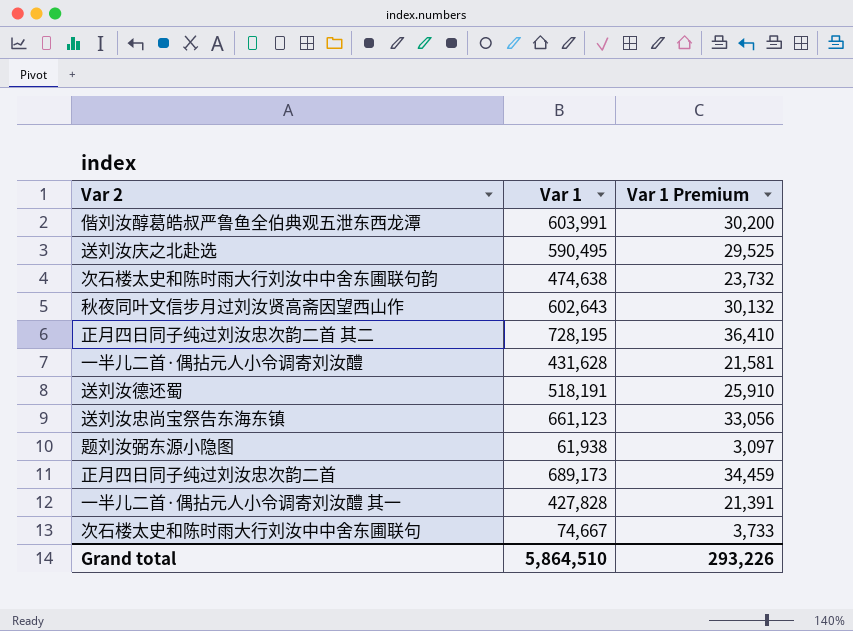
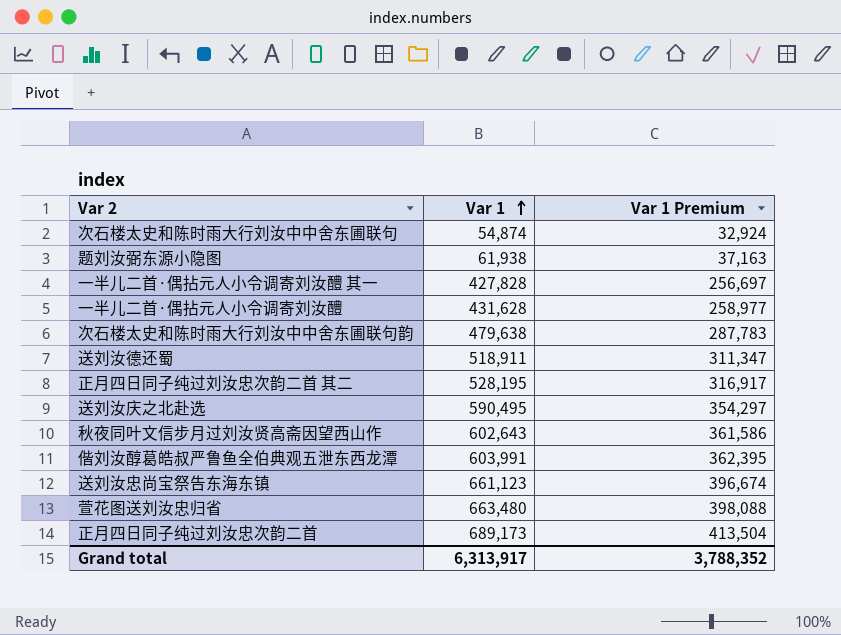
row order: none -> Var 1 ascending
column Var 1 Premium | formula: [Var 1] * 0.05 -> [Var 1] * 0.6
次石楼太史和陈时雨大行刘汝中中舍东圃联句 | Var 1: 74,667 -> 54,874
次石楼太史和陈时雨大行刘汝中中舍东圃联句韵 | Var 1: 474,638 -> 479,638
送刘汝德还蜀 | Var 1: 518,191 -> 518,911
正月四日同子纯过刘汝忠次韵二首 其二 | Var 1: 728,195 -> 528,195
row 萱花图送刘汝忠归省: none -> 663,480 | 398,088
Grand total | Var 1: 5,864,510 -> 6,313,917
Grand total | Var 1 Premium: 293,226 -> 3,788,352

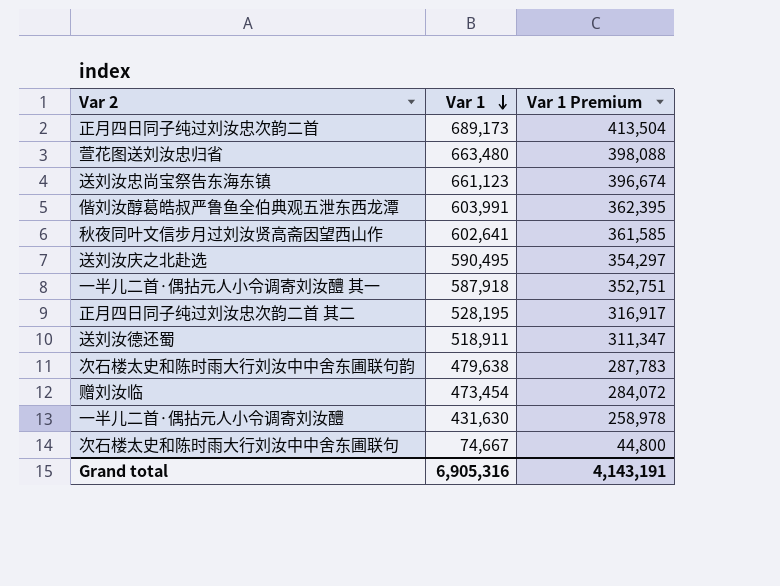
row order: Var 1 ascending -> Var 1 descending
row 题刘汝弼东源小隐图: 61,938 | 37,163 -> none
秋夜同叶文信步月过刘汝贤高斋因望西山作 | Var 1: 602,643 -> 602,641
秋夜同叶文信步月过刘汝贤高斋因望西山作 | Var 1 Premium: 361,586 -> 361,585
一半儿二首·偶拈元人小令调寄刘汝醴 其一 | Var 1: 427,828 -> 587,918
一半儿二首·偶拈元人小令调寄刘汝醴 其一 | Var 1 Premium: 256,697 -> 352,751
row 赠刘汝临: none -> 473,454 | 284,072
一半儿二首·偶拈元人小令调寄刘汝醴 | Var 1: 431,628 -> 431,630
一半儿二首·偶拈元人小令调寄刘汝醴 | Var 1 Premium: 258,977 -> 258,978
次石楼太史和陈时雨大行刘汝中中舍东圃联句 | Var 1: 54,874 -> 74,667
次石楼太史和陈时雨大行刘汝中中舍东圃联句 | Var 1 Premium: 32,924 -> 44,800
Grand total | Var 1: 6,313,917 -> 6,905,316
Grand total | Var 1 Premium: 3,788,352 -> 4,143,191

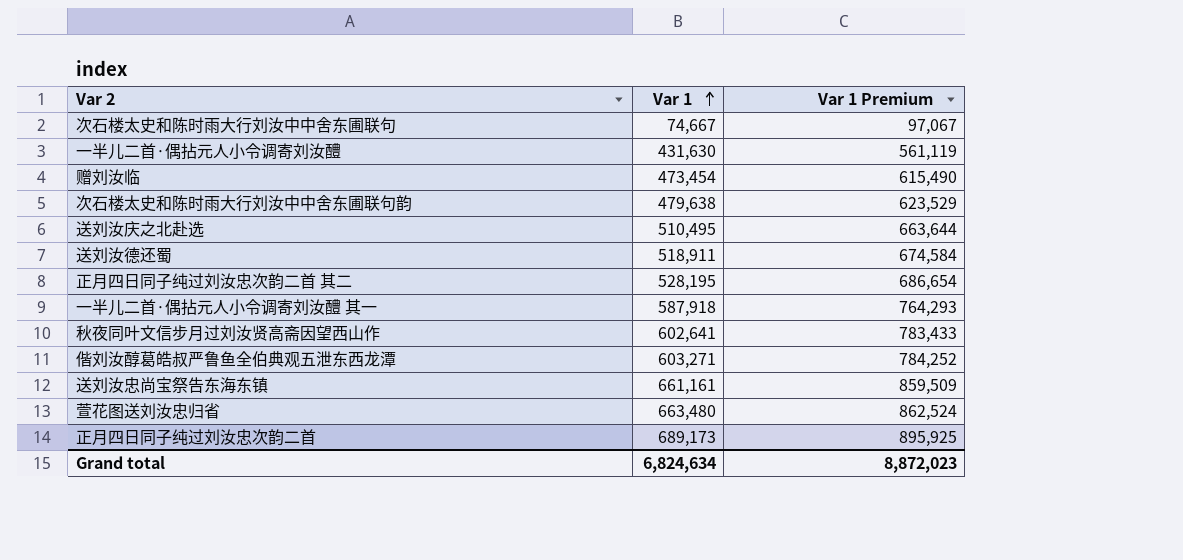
row order: Var 1 descending -> Var 1 ascending
column Var 1 Premium | formula: [Var 1] * 0.6 -> [Var 1] * 1.3
送刘汝庆之北赴选 | Var 1: 590,495 -> 510,495
偕刘汝醇葛皓叔严鲁鱼全伯典观五泄东西龙潭 | Var 1: 603,991 -> 603,271
送刘汝忠尚宝祭告东海东镇 | Var 1: 661,123 -> 661,161
Grand total | Var 1: 6,905,316 -> 6,824,634
Grand total | Var 1 Premium: 4,143,191 -> 8,872,023

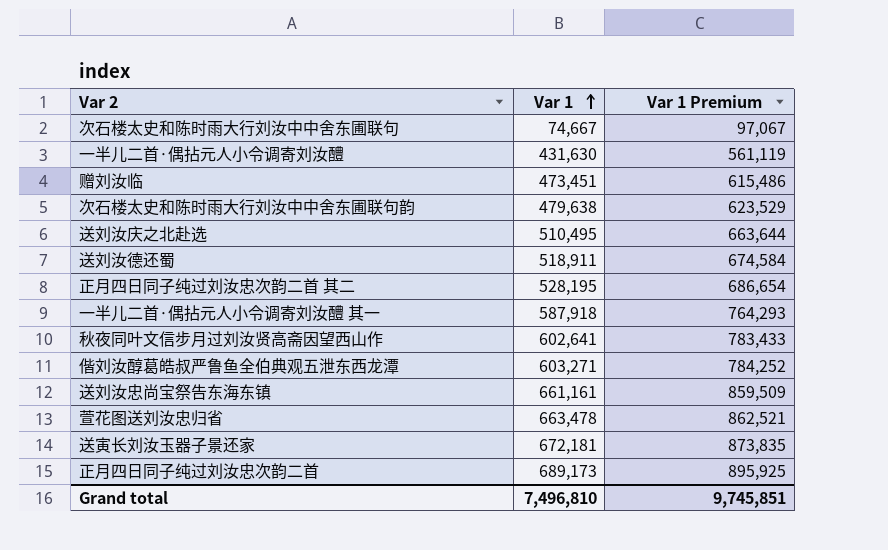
赠刘汝临 | Var 1: 473,454 -> 473,451
赠刘汝临 | Var 1 Premium: 615,490 -> 615,486
萱花图送刘汝忠归省 | Var 1: 663,480 -> 663,478
萱花图送刘汝忠归省 | Var 1 Premium: 862,524 -> 862,521
row 送寅长刘汝玉器子景还家: none -> 672,181 | 873,835
Grand total | Var 1: 6,824,634 -> 7,496,810
Grand total | Var 1 Premium: 8,872,023 -> 9,745,851

